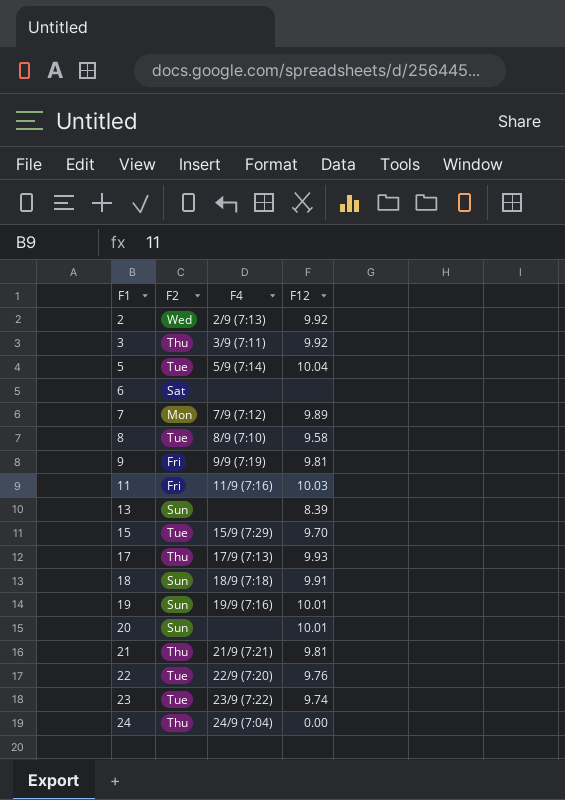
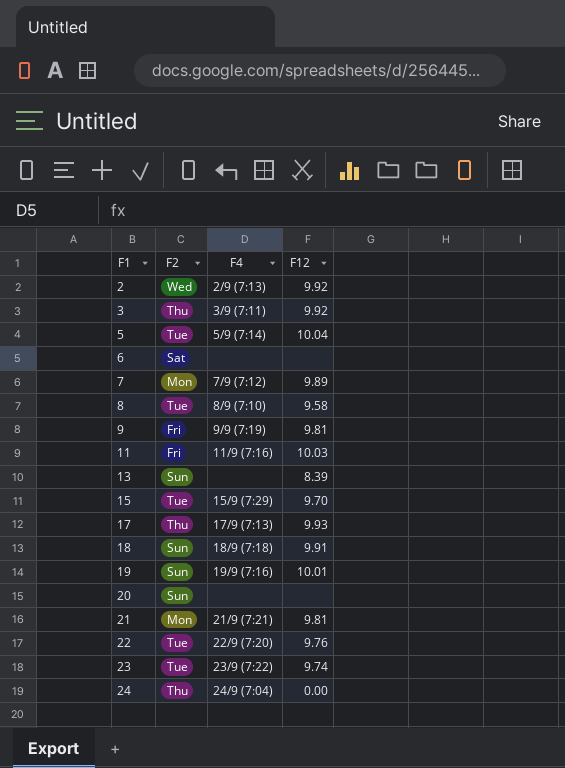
20 | F12: 10.01 -> none
21 | F2: Thu -> Mon

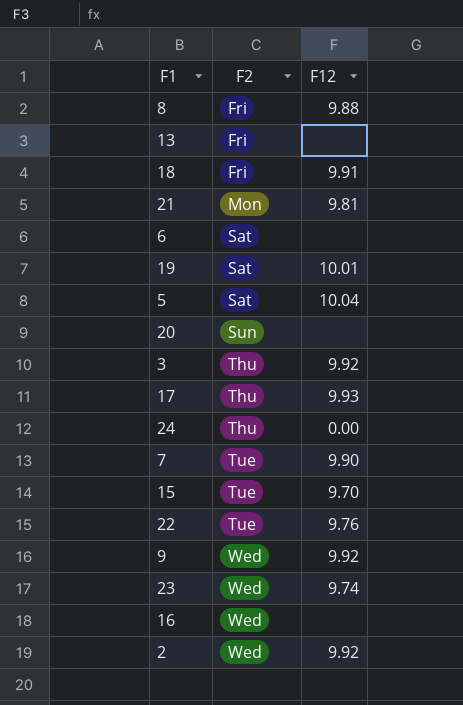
row order: F1 ascending -> F2 ascending
column F4 | position: 3 -> none
row 11: Fri | 11/9 (7:16) | 10.03 -> none
8 | F2: Tue -> Fri
8 | F12: 9.58 -> 9.88
13 | F2: Sun -> Fri
13 | F12: 8.39 -> none
18 | F2: Sun -> Fri
19 | F2: Sun -> Sat
5 | F2: Tue -> Sat
7 | F2: Mon -> Tue
7 | F12: 9.89 -> 9.90
9 | F2: Fri -> Wed
9 | F12: 9.81 -> 9.92
23 | F2: Tue -> Wed
row 16: none -> Wed | none

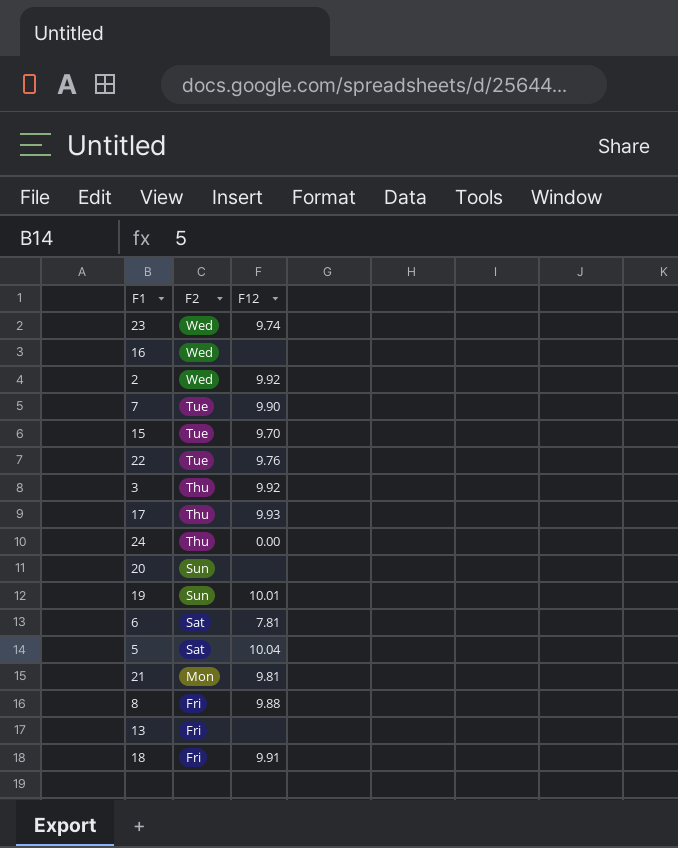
row order: F2 ascending -> F2 descending
row 9: Wed | 9.92 -> none
19 | F2: Sat -> Sun
6 | F12: none -> 7.81

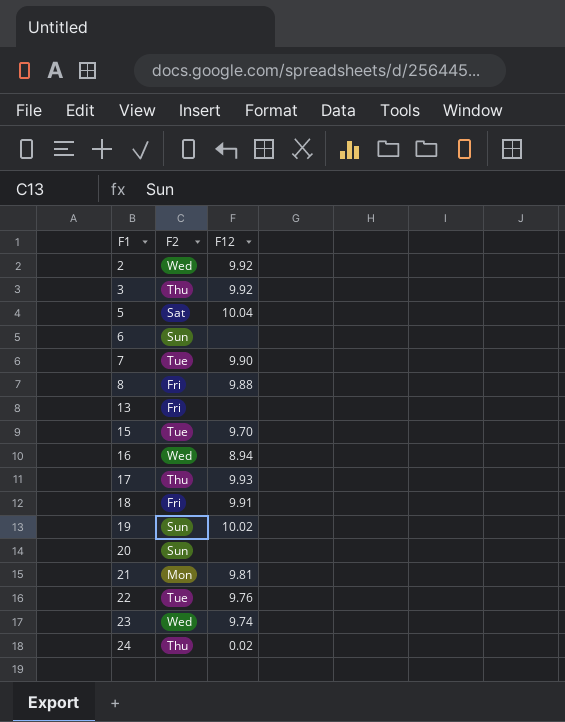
row order: F2 descending -> F1 ascending
6 | F2: Sat -> Sun
6 | F12: 7.81 -> none
16 | F12: none -> 8.94
19 | F12: 10.01 -> 10.02
24 | F12: 0.00 -> 0.02

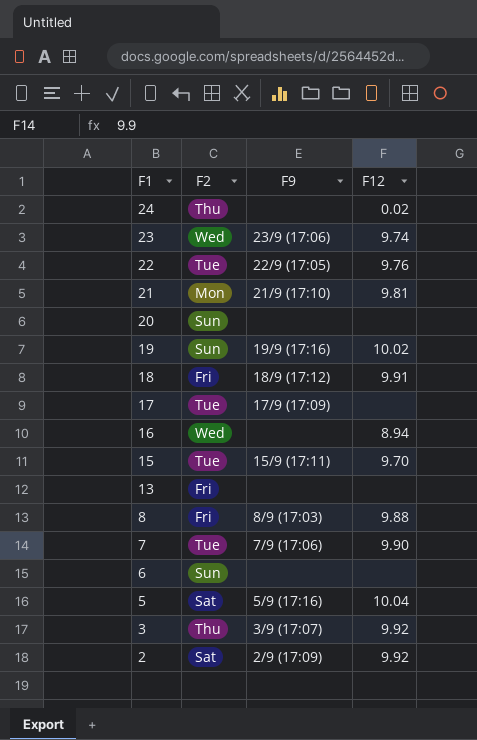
row order: F1 ascending -> F1 descending
column F9 | position: none -> 3
17 | F2: Thu -> Tue
17 | F12: 9.93 -> none
2 | F2: Wed -> Sat

